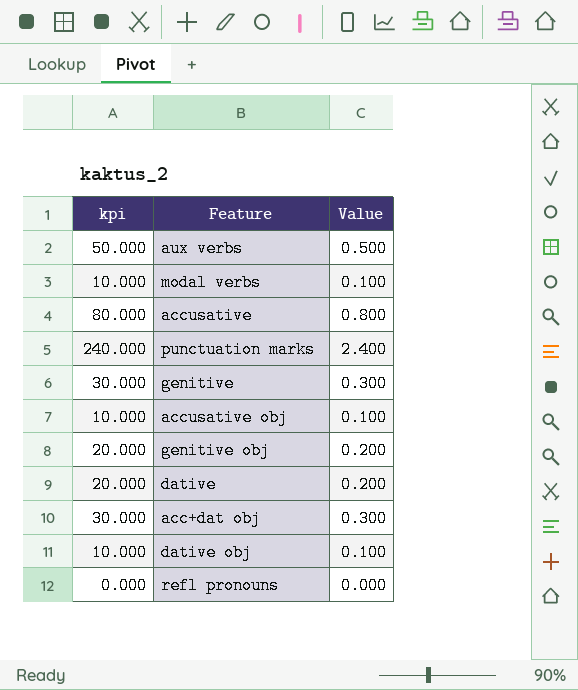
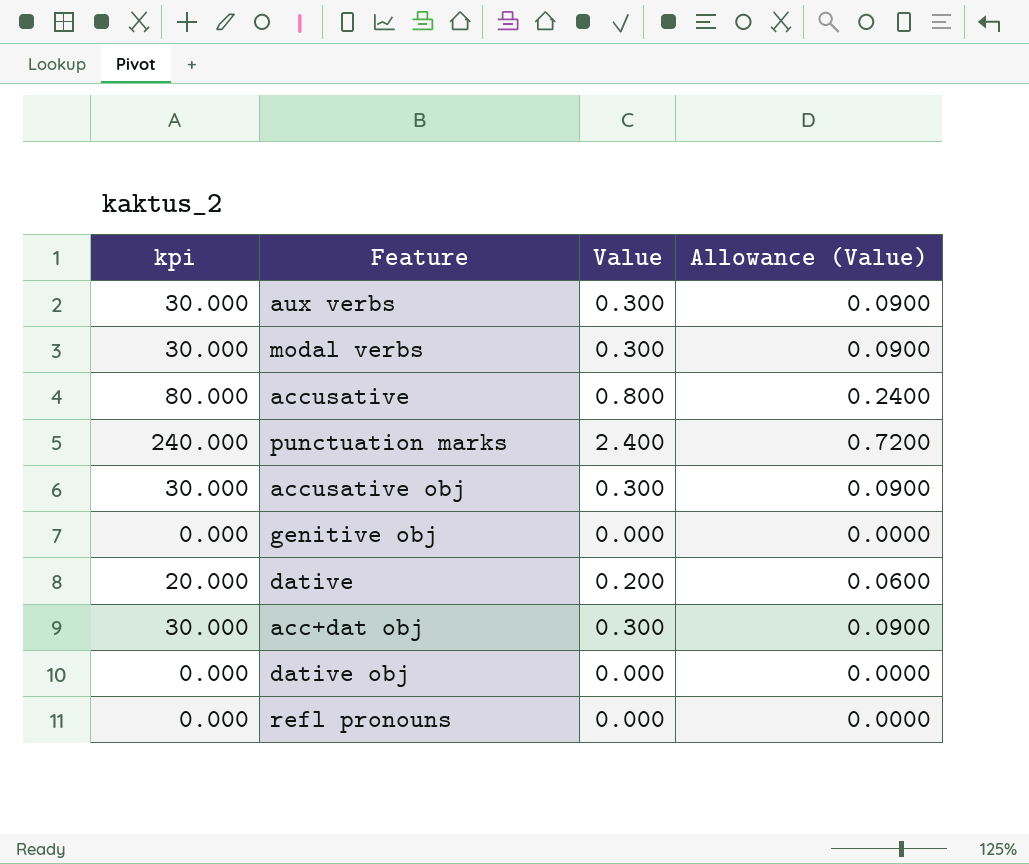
column Allowance (Value) | formula: none -> [Value] * 0.3
row genitive: 30.000 | 0.300 -> none
aux verbs | kpi: 50.000 -> 30.000
aux verbs | Value: 0.500 -> 0.300
modal verbs | kpi: 10.000 -> 30.000
modal verbs | Value: 0.100 -> 0.300
accusative obj | kpi: 10.000 -> 30.000
accusative obj | Value: 0.100 -> 0.300
genitive obj | kpi: 20.000 -> 0.000
genitive obj | Value: 0.200 -> 0.000
dative obj | kpi: 10.000 -> 0.000
dative obj | Value: 0.100 -> 0.000

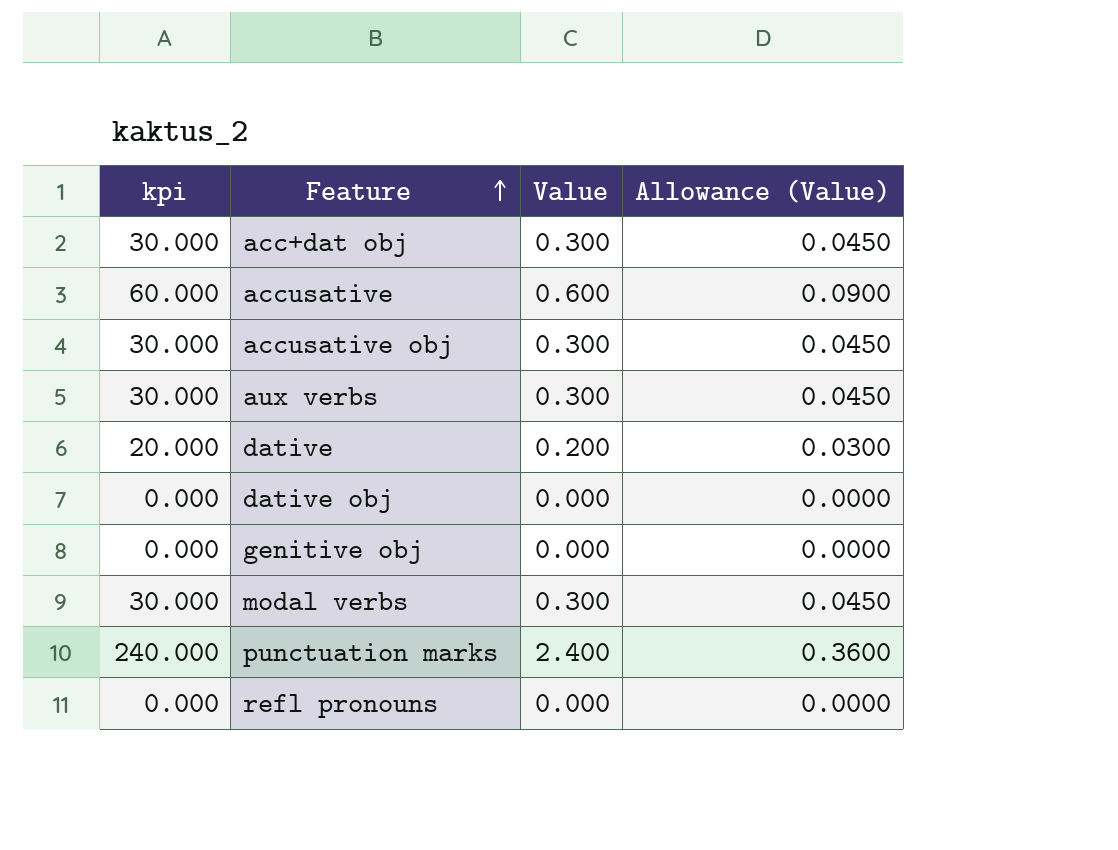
row order: none -> Feature ascending
column Allowance (Value) | formula: [Value] * 0.3 -> [Value] * 0.15
accusative | kpi: 80.000 -> 60.000
accusative | Value: 0.800 -> 0.600

